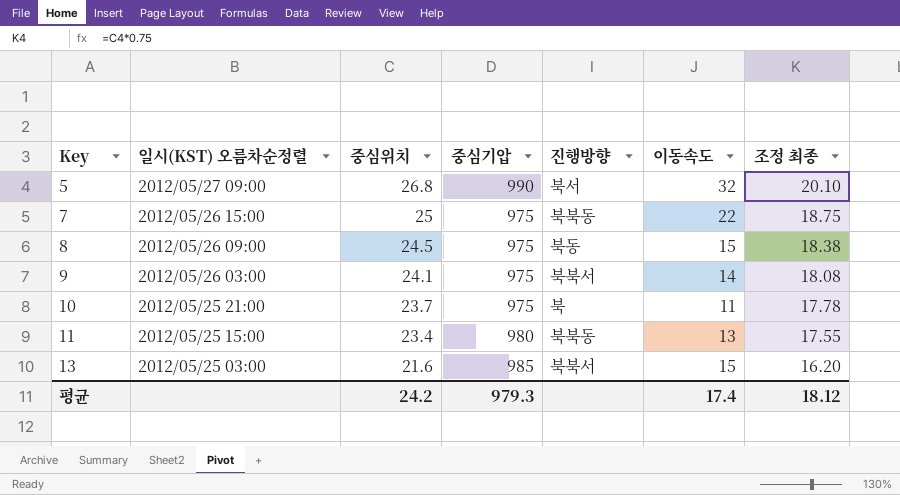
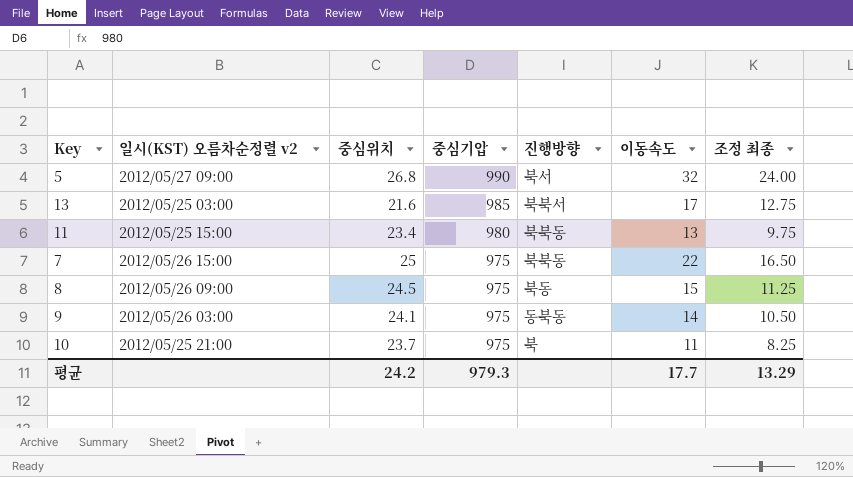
row order: Key ascending -> 중심기압 descending
column name: 일시(KST) 오름차순정렬 -> 일시(KST) 오름차순정렬 v2
column 조정 최종 | formula: [중심위치] * 0.75 -> [이동속도] * 0.75
13 | 이동속도: 15 -> 17
9 | 진행방향: 북북서 -> 동북동
평균 | 이동속도: 17.4 -> 17.7
평균 | 조정 최종: 18.12 -> 13.29

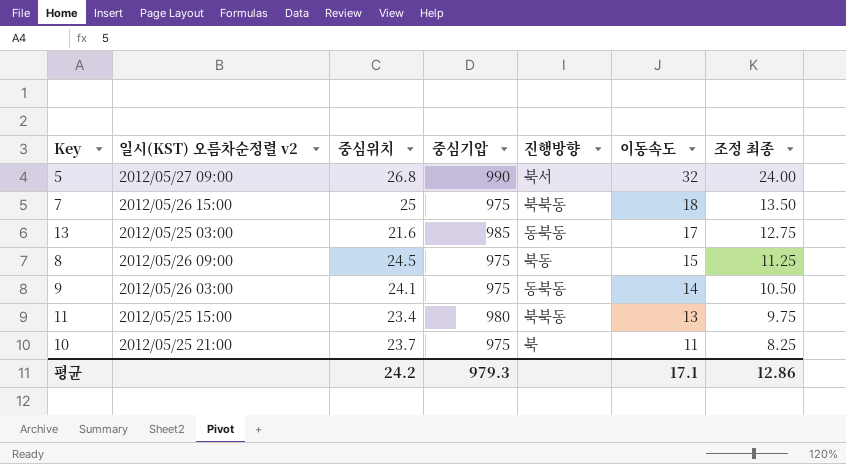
row order: 중심기압 descending -> 이동속도 descending
7 | 이동속도: 22 -> 18
7 | 조정 최종: 16.50 -> 13.50
13 | 진행방향: 북북서 -> 동북동
평균 | 이동속도: 17.7 -> 17.1
평균 | 조정 최종: 13.29 -> 12.86

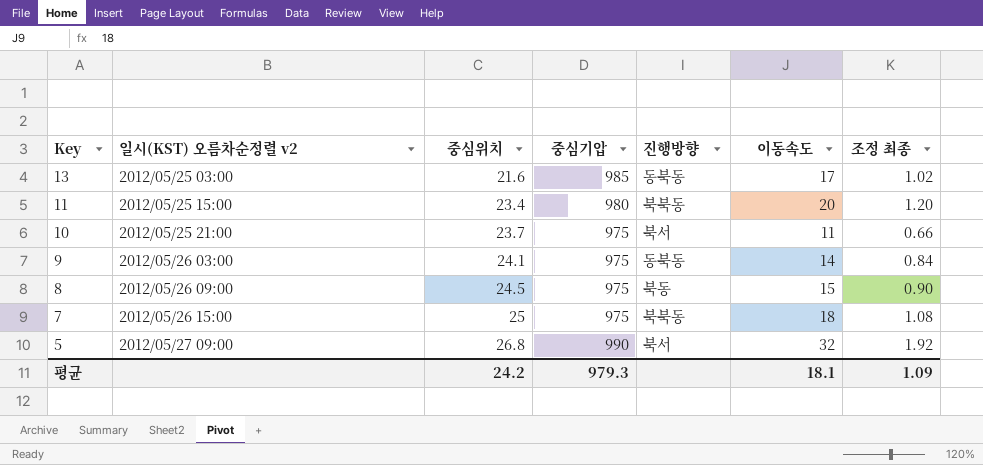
row order: 이동속도 descending -> Key descending
column 조정 최종 | formula: [이동속도] * 0.75 -> [이동속도] * 0.06
11 | 이동속도: 13 -> 20
10 | 진행방향: 북 -> 북서
평균 | 이동속도: 17.1 -> 18.1
평균 | 조정 최종: 12.86 -> 1.09

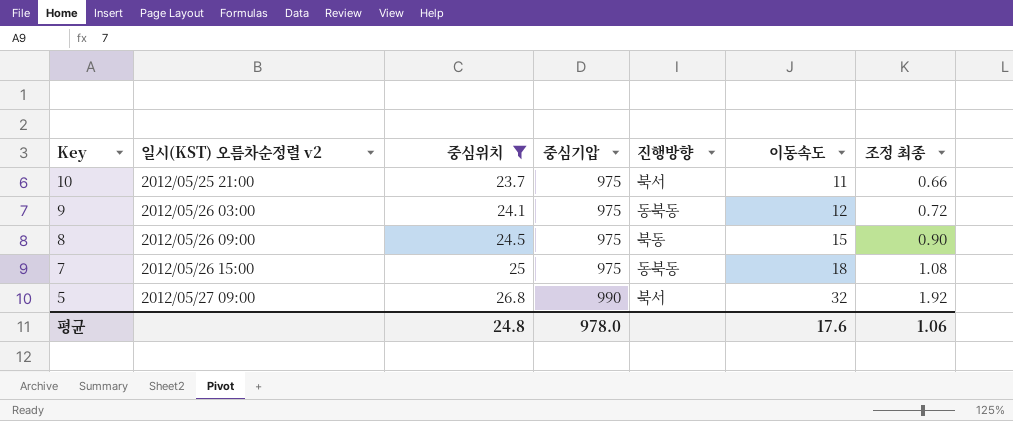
filter: none -> 중심위치 >= 23.7
9 | 이동속도: 14 -> 12
9 | 조정 최종: 0.84 -> 0.72
7 | 진행방향: 북북동 -> 동북동
평균 | 중심위치: 24.2 -> 24.8
평균 | 중심기압: 979.3 -> 978.0
평균 | 이동속도: 18.1 -> 17.6
평균 | 조정 최종: 1.09 -> 1.06

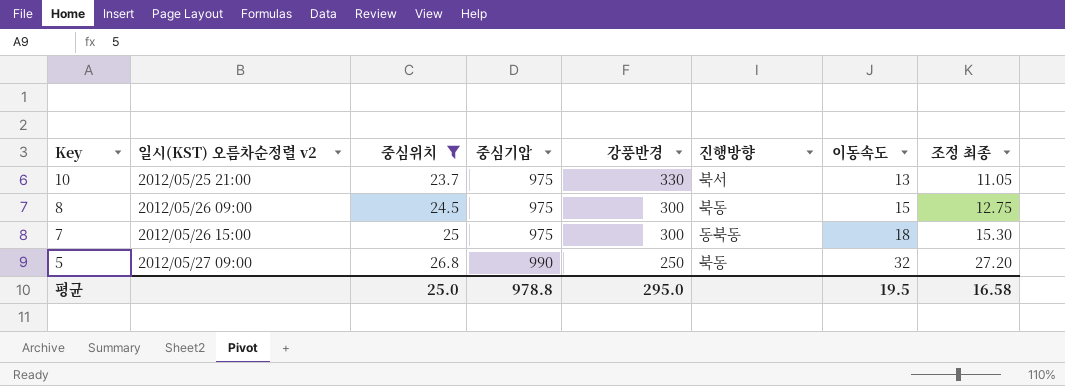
column 강풍반경 | position: none -> 5
column 조정 최종 | formula: [이동속도] * 0.06 -> [이동속도] * 0.85
row 9: 2012/05/26 03:00 | 24.1 | 975 | 동북동 | 12 | 0.72 -> none
10 | 이동속도: 11 -> 13
5 | 진행방향: 북서 -> 북동
평균 | 중심위치: 24.8 -> 25.0
평균 | 중심기압: 978.0 -> 978.8
평균 | 이동속도: 17.6 -> 19.5
평균 | 조정 최종: 1.06 -> 16.58

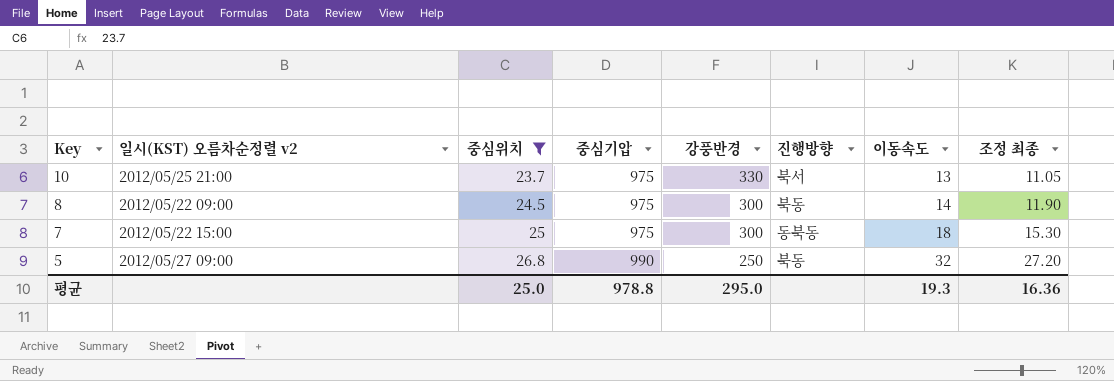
8 | 일시(KST) 오름차순정렬 v2: 2012/05/26 09:00 -> 2012/05/22 09:00
8 | 이동속도: 15 -> 14
8 | 조정 최종: 12.75 -> 11.90
7 | 일시(KST) 오름차순정렬 v2: 2012/05/26 15:00 -> 2012/05/22 15:00
평균 | 이동속도: 19.5 -> 19.3
평균 | 조정 최종: 16.58 -> 16.36

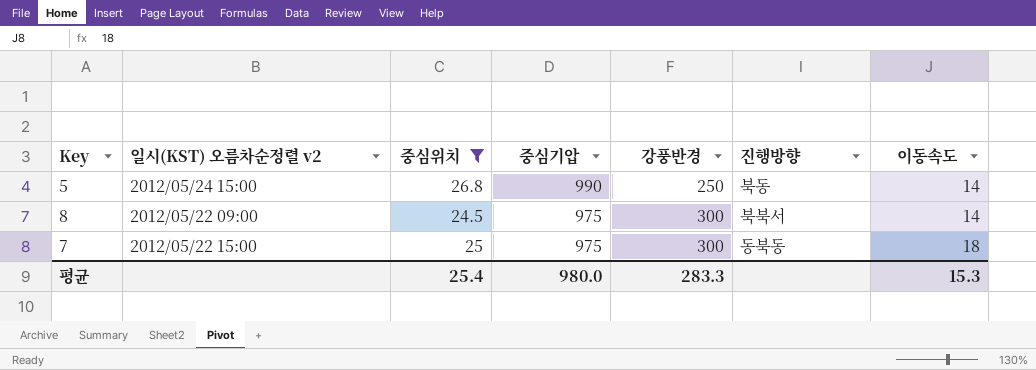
row order: Key descending -> 중심기압 descending
column 조정 최종 | formula: [이동속도] * 0.85 -> none
row 10: 2012/05/25 21:00 | 23.7 | 975 | 330 | 북서 | 13 | 11.05 -> none
5 | 일시(KST) 오름차순정렬 v2: 2012/05/27 09:00 -> 2012/05/24 15:00
5 | 이동속도: 32 -> 14
8 | 진행방향: 북동 -> 북북서
평균 | 중심위치: 25.0 -> 25.4
평균 | 중심기압: 978.8 -> 980.0
평균 | 강풍반경: 295.0 -> 283.3
평균 | 이동속도: 19.3 -> 15.3

